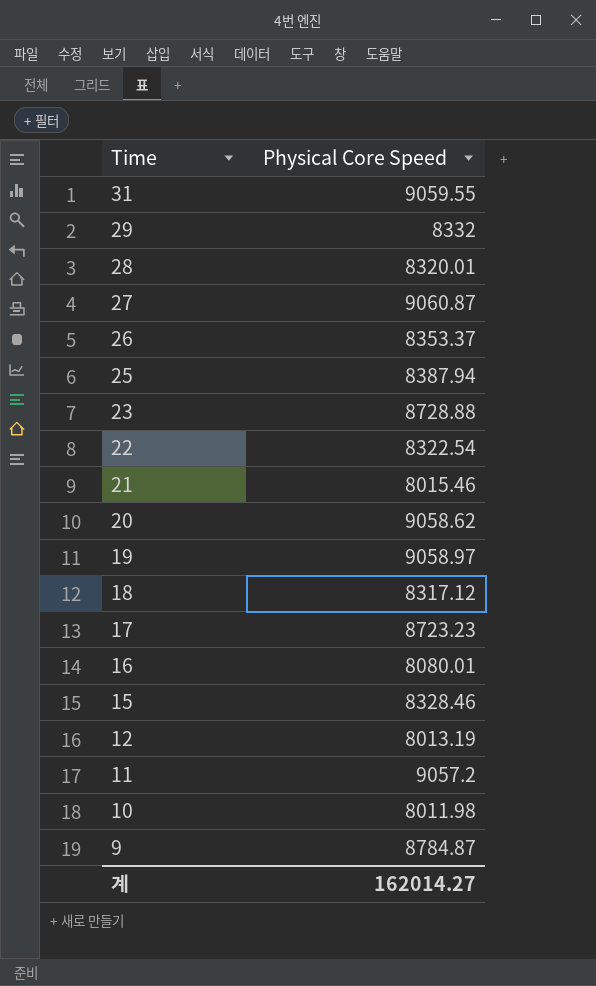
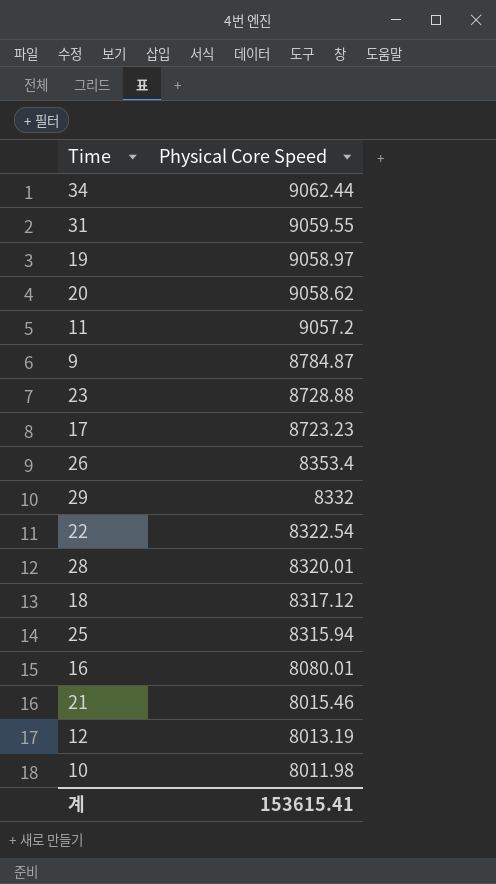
row order: Time descending -> Physical Core Speed descending
row 27: 9060.87 -> none
row 15: 8328.46 -> none
row 34: none -> 9062.44
26 | Physical Core Speed: 8353.37 -> 8353.4
25 | Physical Core Speed: 8387.94 -> 8315.94
계 | Physical Core Speed: 162014.27 -> 153615.41

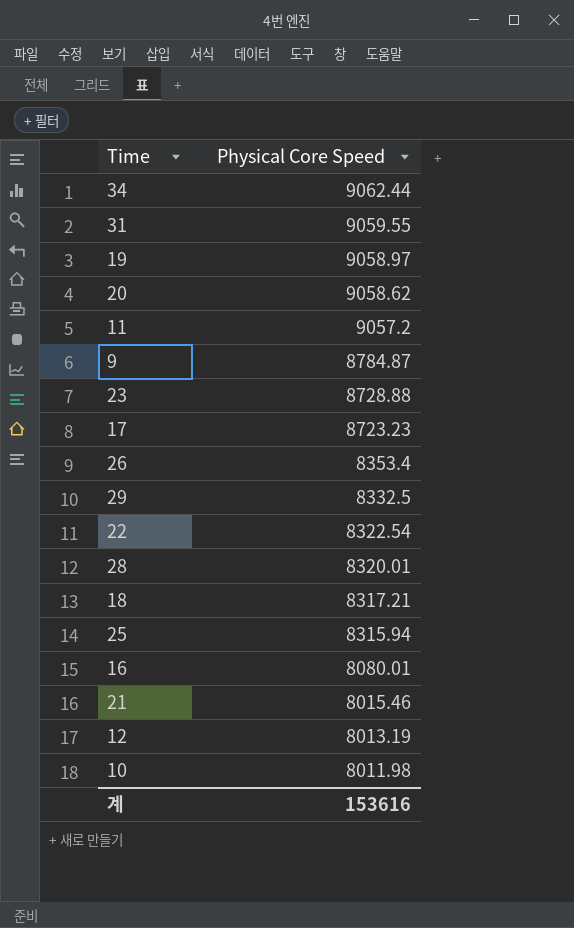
29 | Physical Core Speed: 8332 -> 8332.5
18 | Physical Core Speed: 8317.12 -> 8317.21
계 | Physical Core Speed: 153615.41 -> 153616

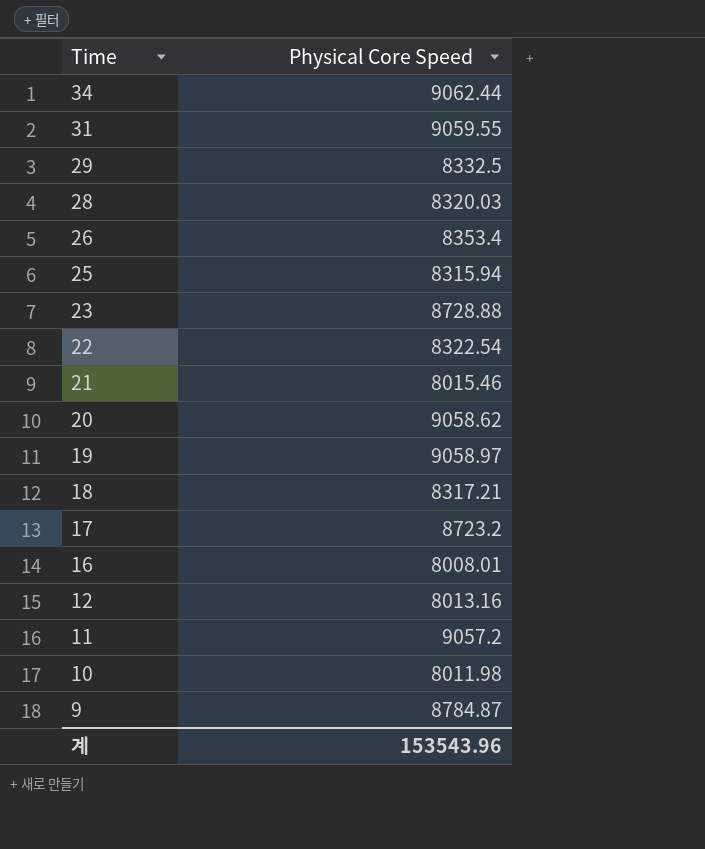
row order: Physical Core Speed descending -> Time descending
28 | Physical Core Speed: 8320.01 -> 8320.03
17 | Physical Core Speed: 8723.23 -> 8723.2
16 | Physical Core Speed: 8080.01 -> 8008.01
12 | Physical Core Speed: 8013.19 -> 8013.16
계 | Physical Core Speed: 153616 -> 153543.96

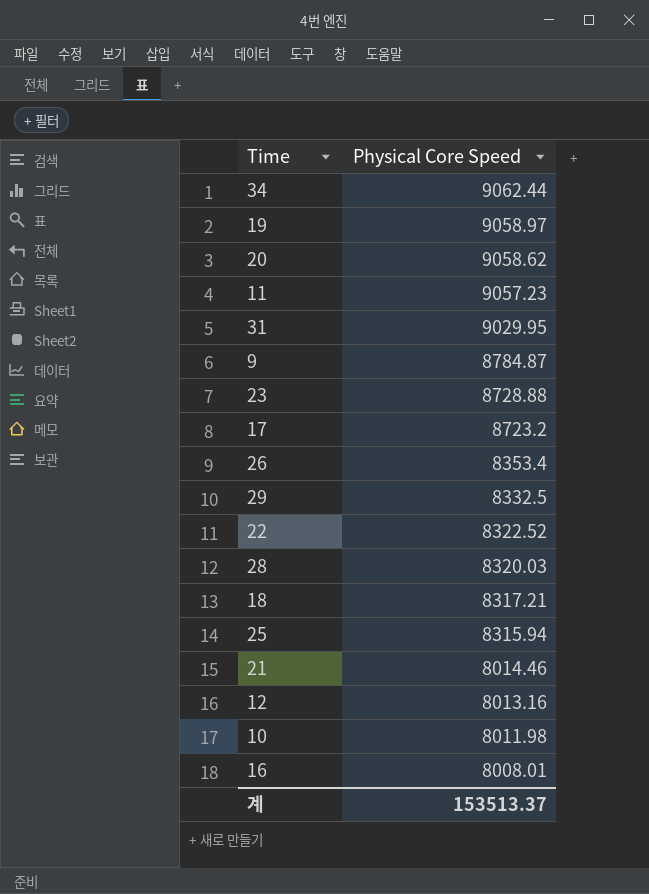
row order: Time descending -> Physical Core Speed descending
11 | Physical Core Speed: 9057.2 -> 9057.23
31 | Physical Core Speed: 9059.55 -> 9029.95
22 | Physical Core Speed: 8322.54 -> 8322.52
21 | Physical Core Speed: 8015.46 -> 8014.46
계 | Physical Core Speed: 153543.96 -> 153513.37

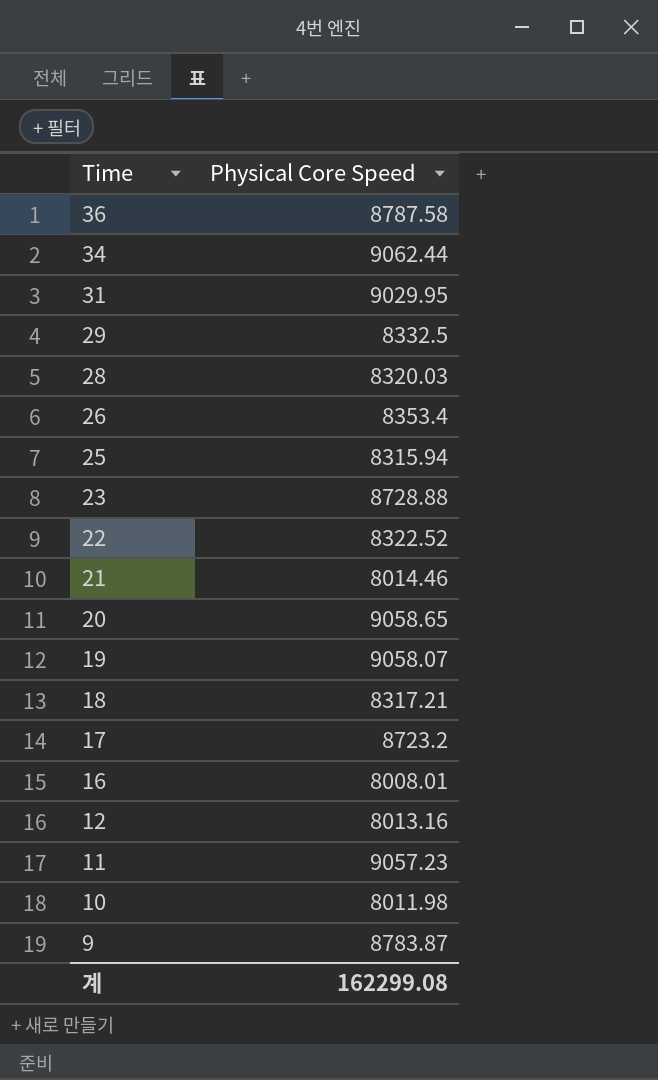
row order: Physical Core Speed descending -> Time descending
row 36: none -> 8787.58
20 | Physical Core Speed: 9058.62 -> 9058.65
19 | Physical Core Speed: 9058.97 -> 9058.07
9 | Physical Core Speed: 8784.87 -> 8783.87
계 | Physical Core Speed: 153513.37 -> 162299.08

